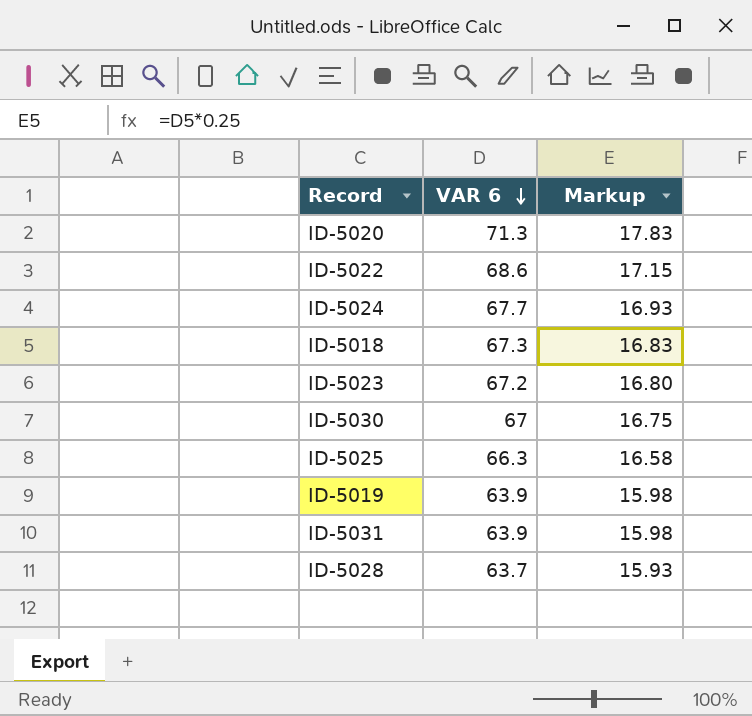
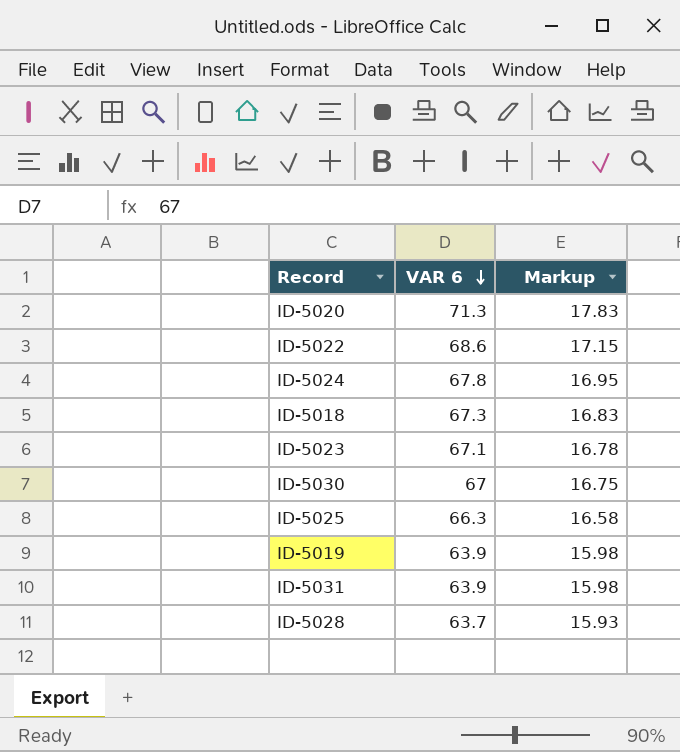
ID-5024 | VAR 6: 67.7 -> 67.8
ID-5024 | Markup: 16.93 -> 16.95
ID-5023 | VAR 6: 67.2 -> 67.1
ID-5023 | Markup: 16.80 -> 16.78

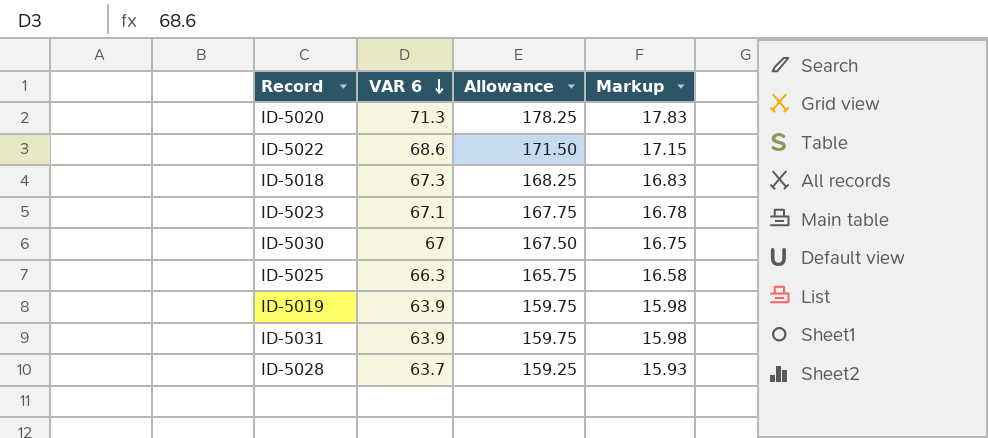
column Allowance | formula: none -> [VAR 6] * 2.5
row ID-5024: 67.8 | 16.95 -> none

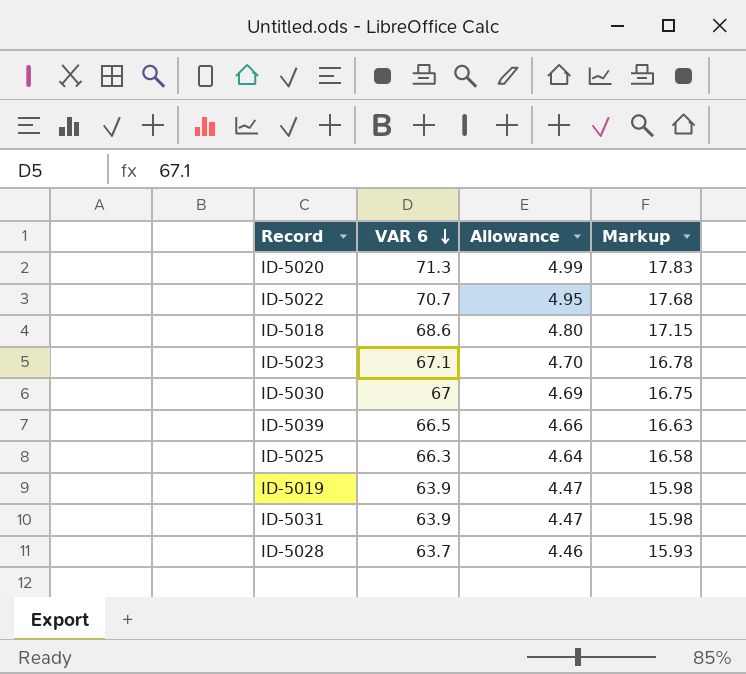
column Allowance | formula: [VAR 6] * 2.5 -> [VAR 6] * 0.07
ID-5022 | VAR 6: 68.6 -> 70.7
ID-5022 | Markup: 17.15 -> 17.68
ID-5018 | VAR 6: 67.3 -> 68.6
ID-5018 | Markup: 16.83 -> 17.15
row ID-5039: none -> 66.5 | 4.66 | 16.63

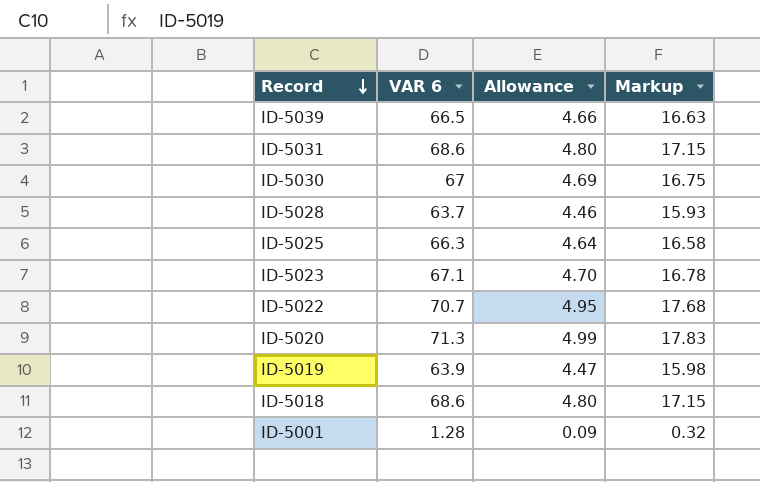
row order: VAR 6 descending -> Record descending
ID-5031 | VAR 6: 63.9 -> 68.6
ID-5031 | Allowance: 4.47 -> 4.80
ID-5031 | Markup: 15.98 -> 17.15
row ID-5001: none -> 1.28 | 0.09 | 0.32

